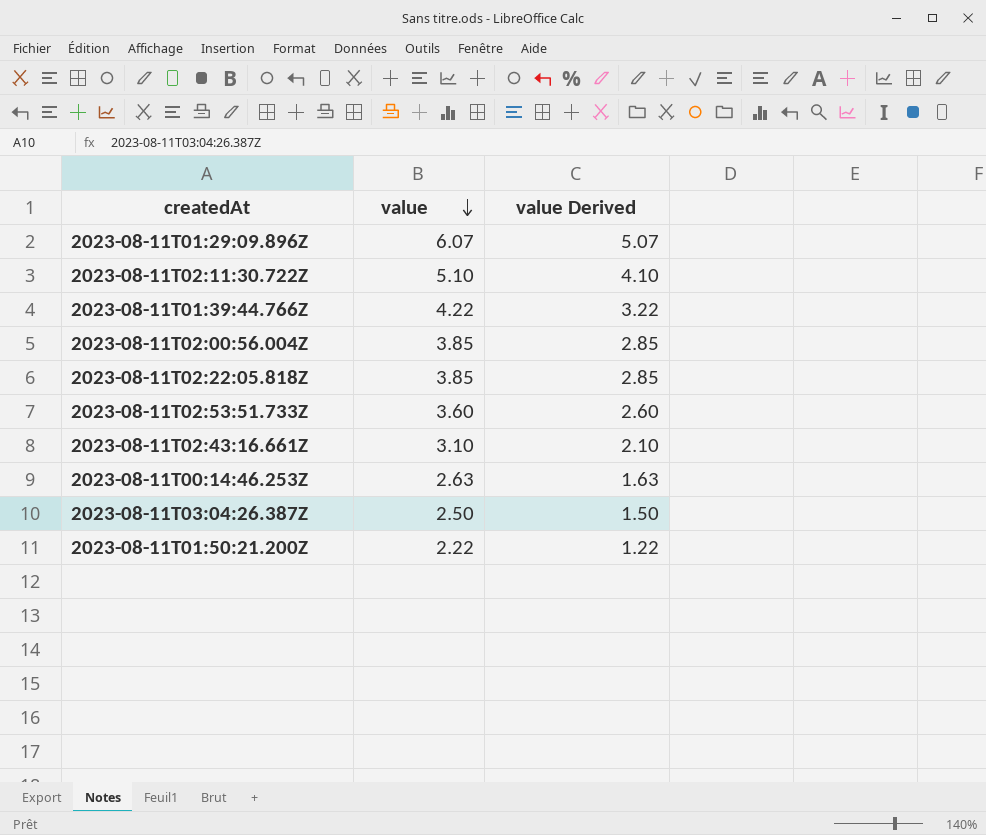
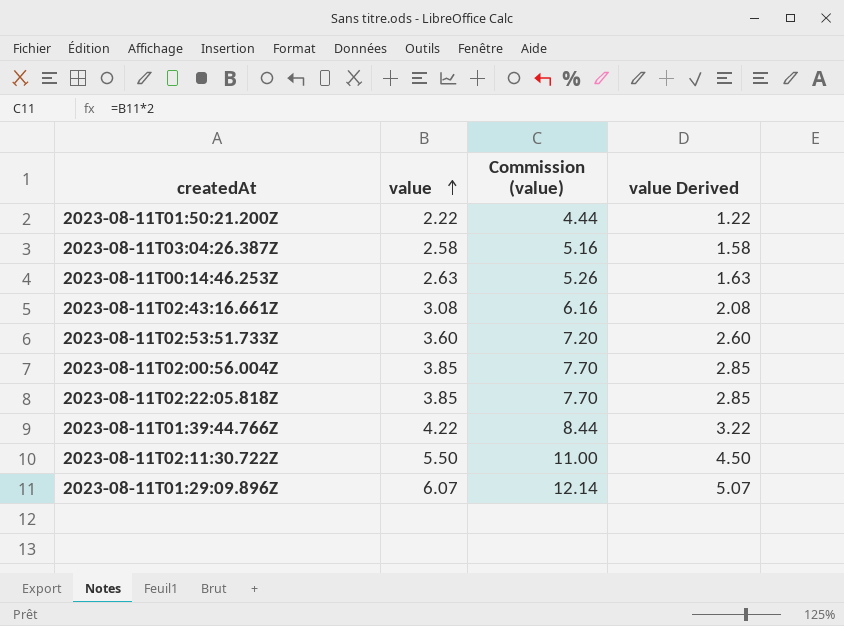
row order: value descending -> value ascending
column Commission (value) | formula: none -> [value] * 2
2023-08-11T03:04:26.387Z | value: 2.50 -> 2.58
2023-08-11T03:04:26.387Z | value Derived: 1.50 -> 1.58
2023-08-11T02:43:16.661Z | value: 3.10 -> 3.08
2023-08-11T02:43:16.661Z | value Derived: 2.10 -> 2.08
2023-08-11T02:11:30.722Z | value: 5.10 -> 5.50
2023-08-11T02:11:30.722Z | value Derived: 4.10 -> 4.50

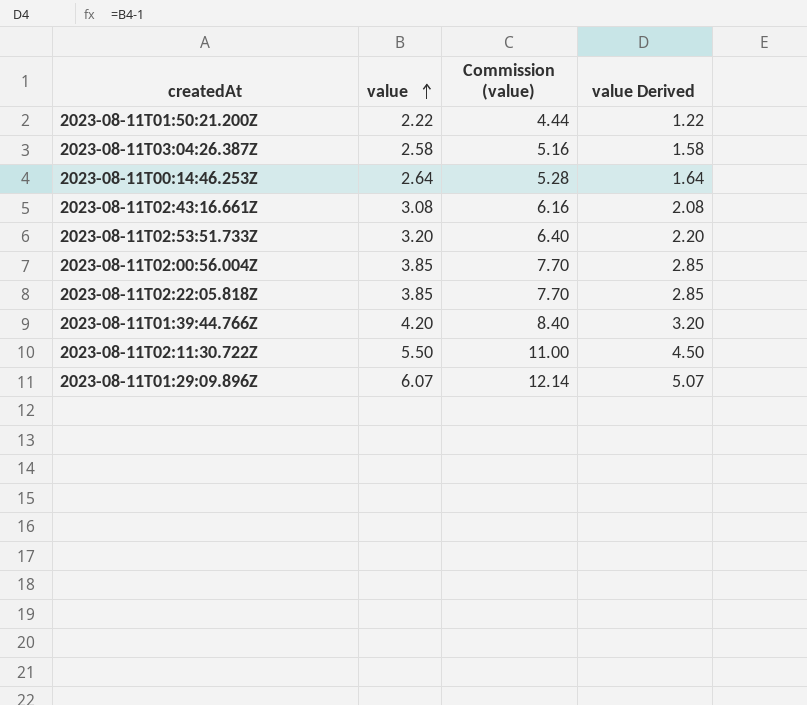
2023-08-11T00:14:46.253Z | value: 2.63 -> 2.64
2023-08-11T00:14:46.253Z | Commission (value): 5.26 -> 5.28
2023-08-11T00:14:46.253Z | value Derived: 1.63 -> 1.64
2023-08-11T02:53:51.733Z | value: 3.60 -> 3.20
2023-08-11T02:53:51.733Z | Commission (value): 7.20 -> 6.40
2023-08-11T02:53:51.733Z | value Derived: 2.60 -> 2.20
2023-08-11T01:39:44.766Z | value: 4.22 -> 4.20
2023-08-11T01:39:44.766Z | Commission (value): 8.44 -> 8.40
2023-08-11T01:39:44.766Z | value Derived: 3.22 -> 3.20

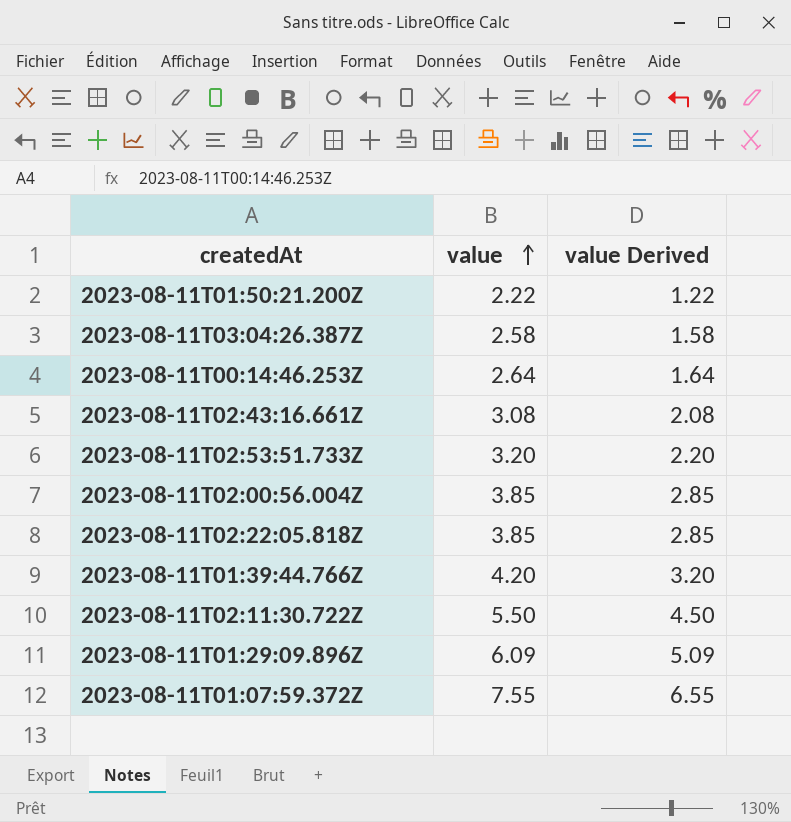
column Commission (value) | formula: [value] * 2 -> none
2023-08-11T01:29:09.896Z | value: 6.07 -> 6.09
2023-08-11T01:29:09.896Z | value Derived: 5.07 -> 5.09
row 2023-08-11T01:07:59.372Z: none -> 7.55 | 6.55

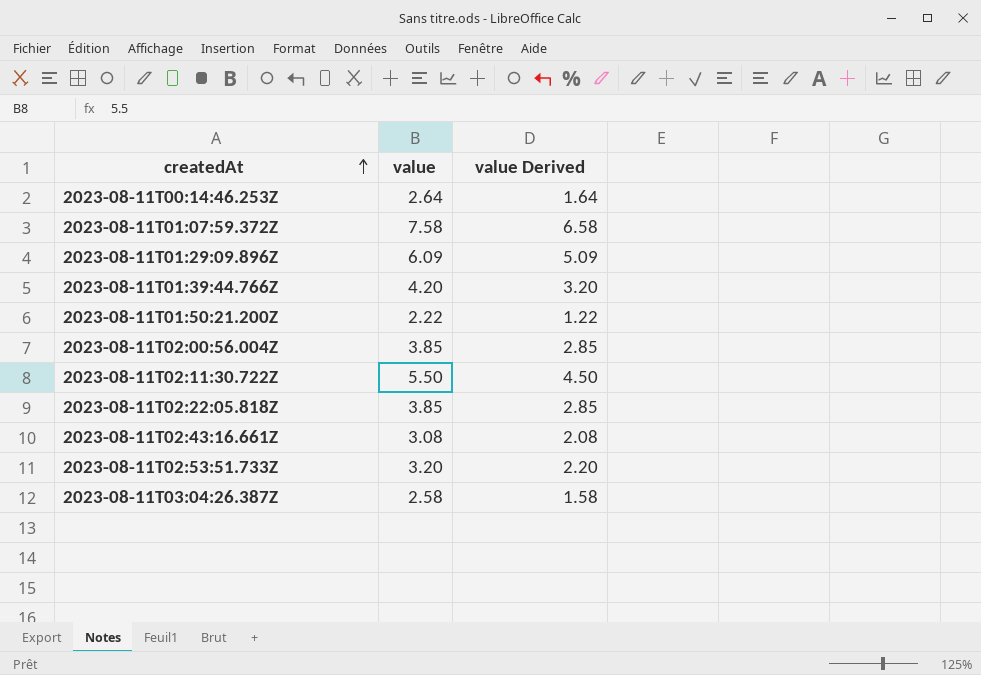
row order: value ascending -> createdAt ascending
2023-08-11T01:07:59.372Z | value: 7.55 -> 7.58
2023-08-11T01:07:59.372Z | value Derived: 6.55 -> 6.58

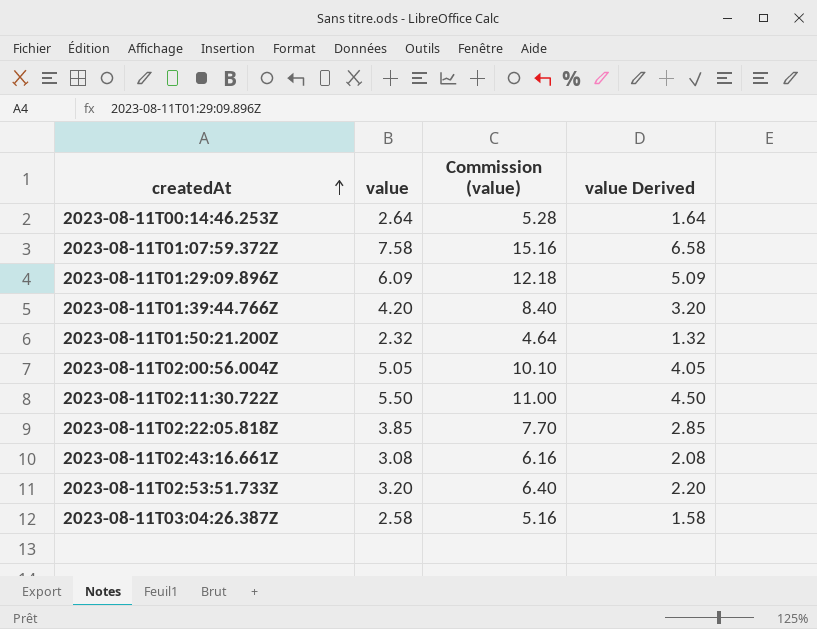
column Commission (value) | formula: none -> [value] * 2
2023-08-11T01:50:21.200Z | value: 2.22 -> 2.32
2023-08-11T01:50:21.200Z | value Derived: 1.22 -> 1.32
2023-08-11T02:00:56.004Z | value: 3.85 -> 5.05
2023-08-11T02:00:56.004Z | value Derived: 2.85 -> 4.05

